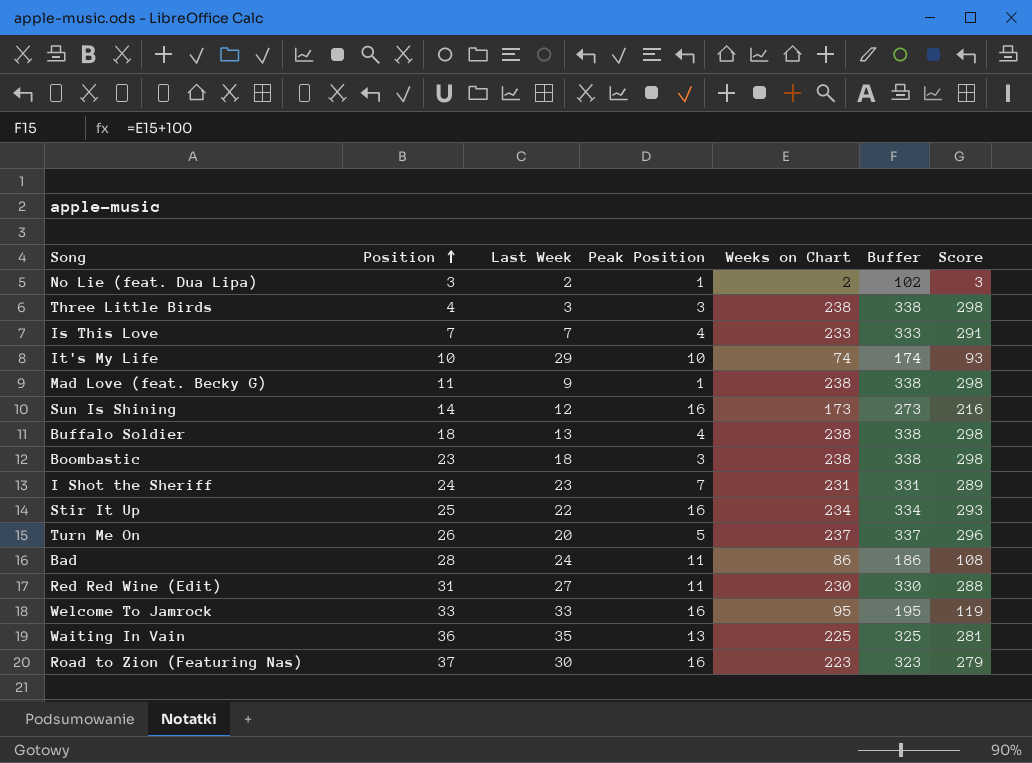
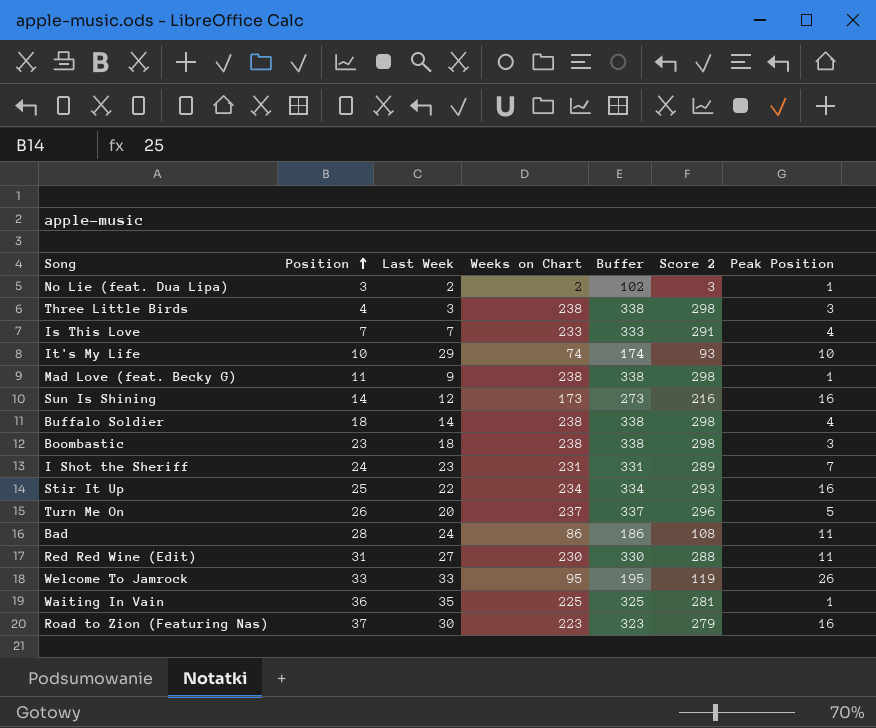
column name: Score -> Score 2
column Peak Position | position: 4 -> 7
Buffalo Soldier | Last Week: 13 -> 14
Welcome To Jamrock | Peak Position: 16 -> 26
Waiting In Vain | Peak Position: 13 -> 1

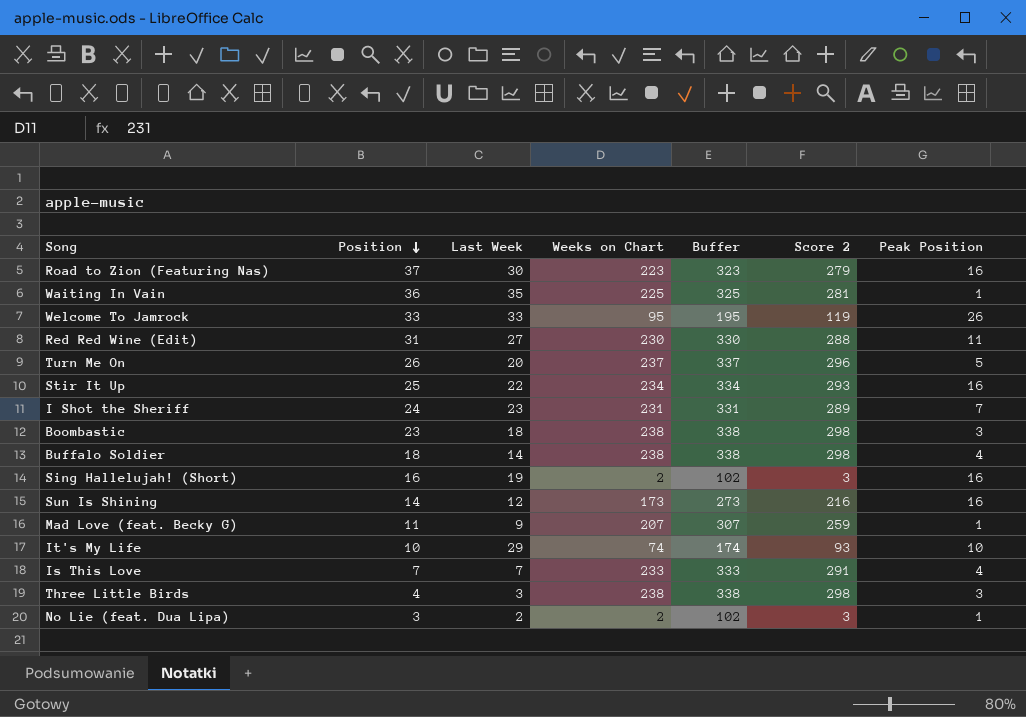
row order: Position ascending -> Position descending
row Bad: 28 | 24 | 86 | 186 | 108 | 11 -> none
row Sing Hallelujah! (Short): none -> 16 | 19 | 2 | 102 | 3 | 16
Mad Love (feat. Becky G) | Weeks on Chart: 238 -> 207
Mad Love (feat. Becky G) | Buffer: 338 -> 307
Mad Love (feat. Becky G) | Score 2: 298 -> 259

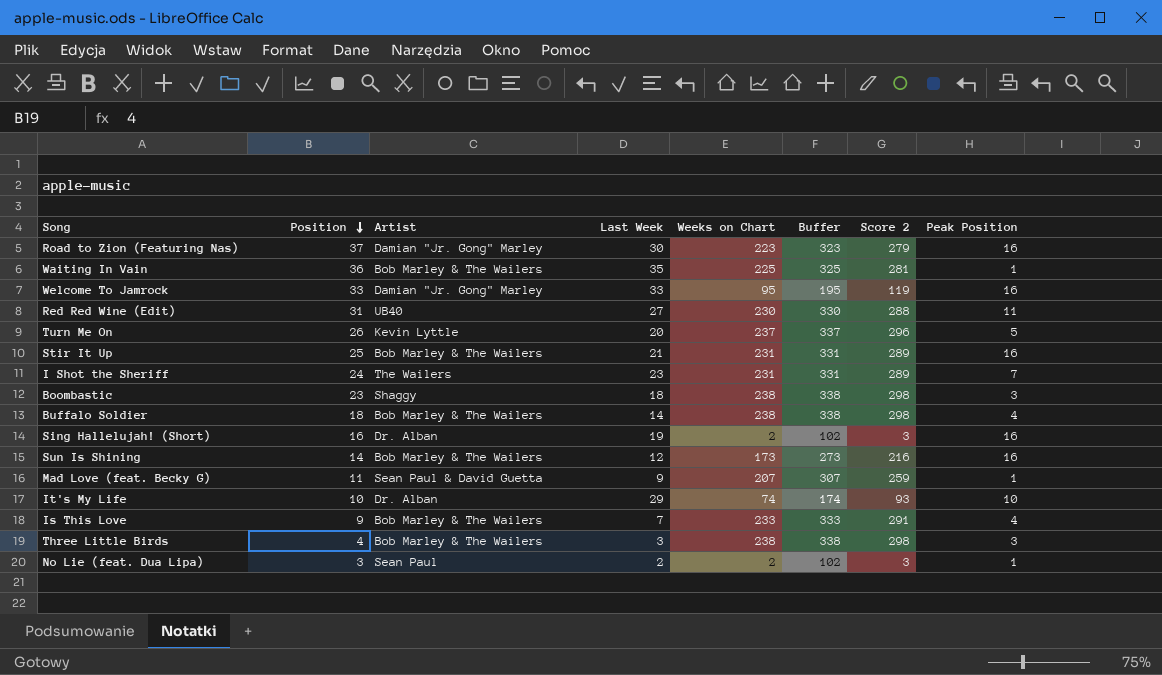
column Artist | position: none -> 3
Welcome To Jamrock | Peak Position: 26 -> 16
Stir It Up | Last Week: 22 -> 21
Stir It Up | Weeks on Chart: 234 -> 231
Stir It Up | Buffer: 334 -> 331
Stir It Up | Score 2: 293 -> 289
Is This Love | Position: 7 -> 9

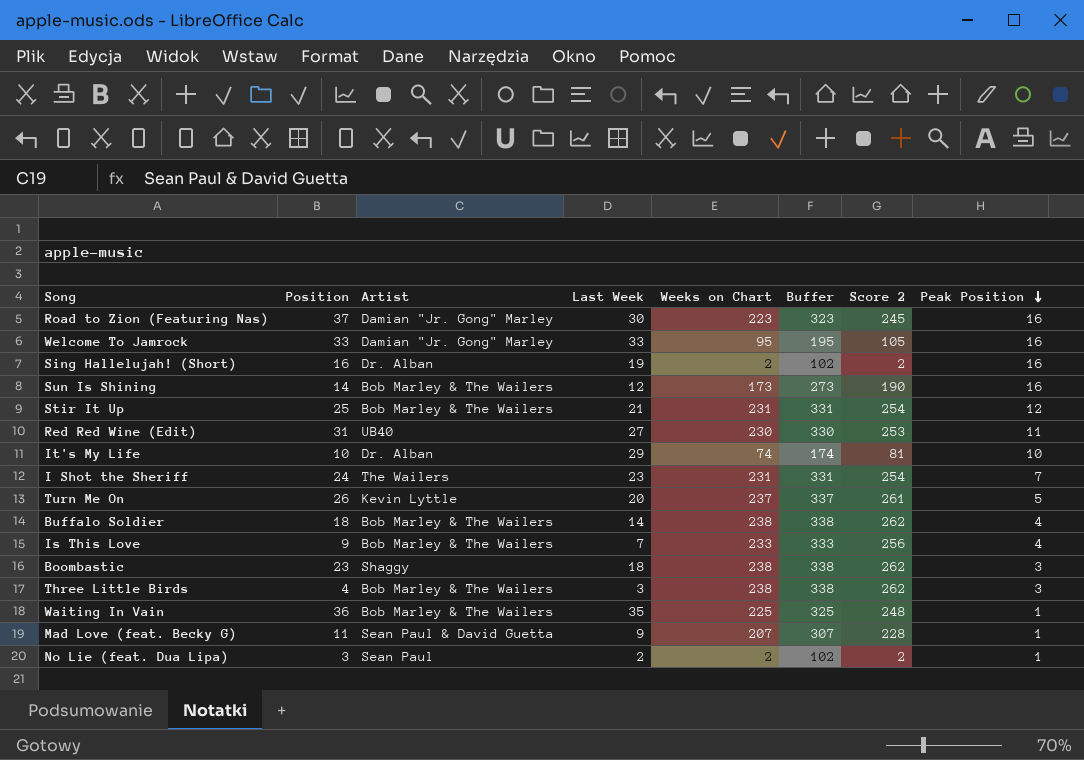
row order: Position descending -> Peak Position descending
column Score 2 | formula: [Weeks on Chart] * 1.25 -> [Weeks on Chart] * 1.1
Stir It Up | Peak Position: 16 -> 12

